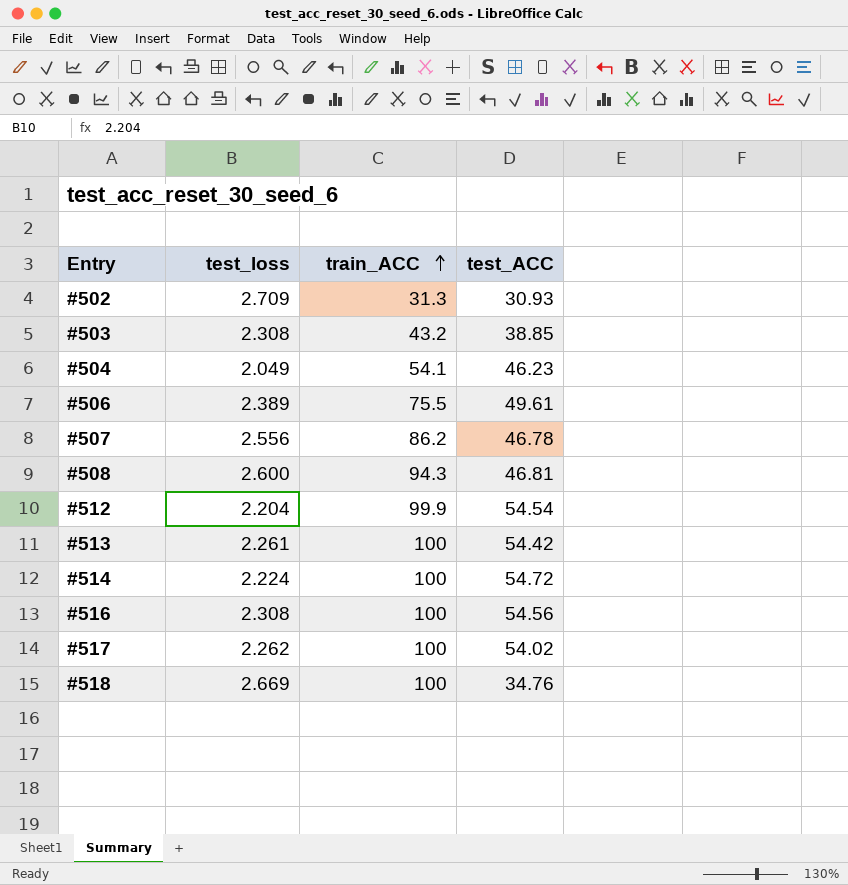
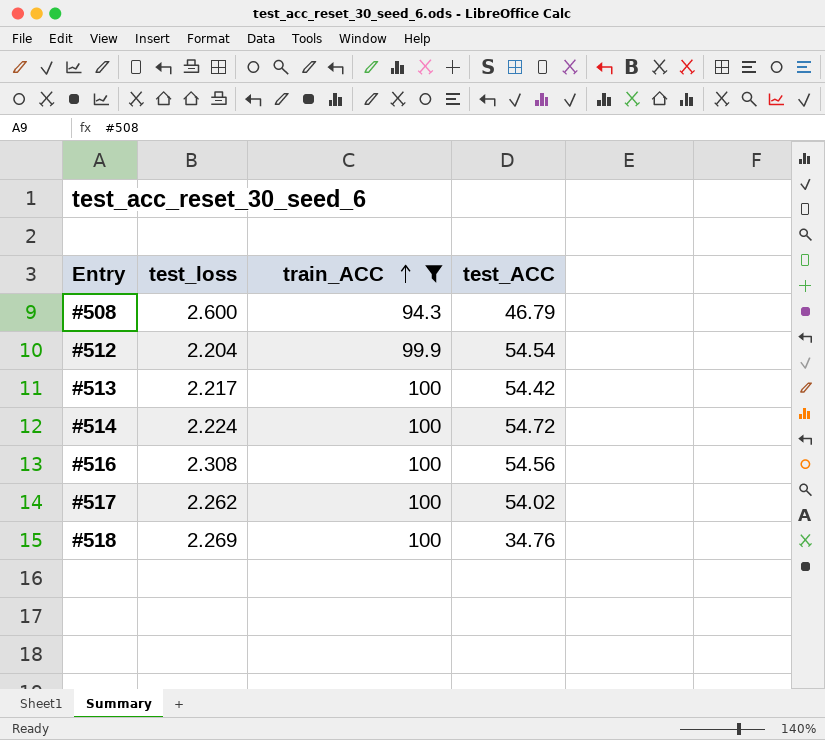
filter: none -> train_ACC >= 94.3
#508 | test_ACC: 46.81 -> 46.79
#513 | test_loss: 2.261 -> 2.217
#518 | test_loss: 2.669 -> 2.269

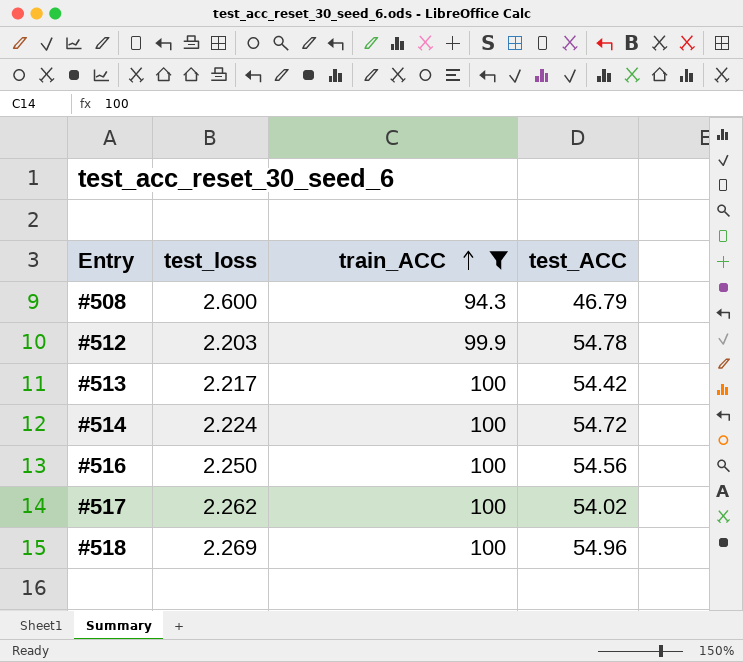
#512 | test_loss: 2.204 -> 2.203
#512 | test_ACC: 54.54 -> 54.78
#516 | test_loss: 2.308 -> 2.250
#518 | test_ACC: 34.76 -> 54.96

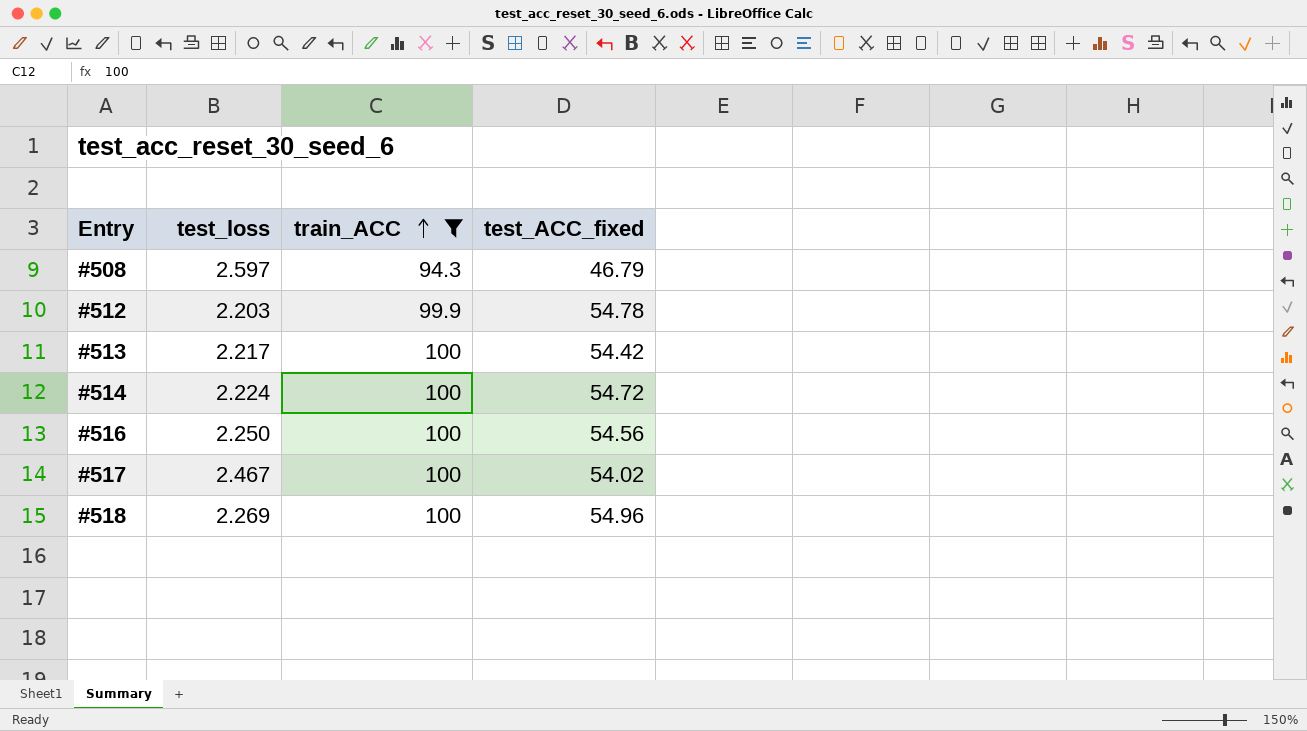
column name: test_ACC -> test_ACC_fixed
#508 | test_loss: 2.600 -> 2.597
#517 | test_loss: 2.262 -> 2.467

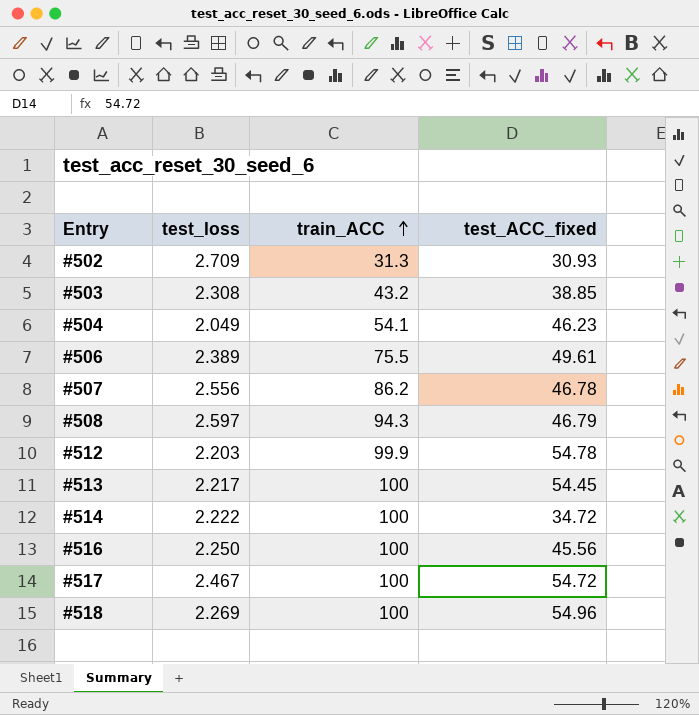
filter: train_ACC >= 94.3 -> none
#513 | test_ACC_fixed: 54.42 -> 54.45
#514 | test_loss: 2.224 -> 2.222
#514 | test_ACC_fixed: 54.72 -> 34.72
#516 | test_ACC_fixed: 54.56 -> 45.56
#517 | test_ACC_fixed: 54.02 -> 54.72

